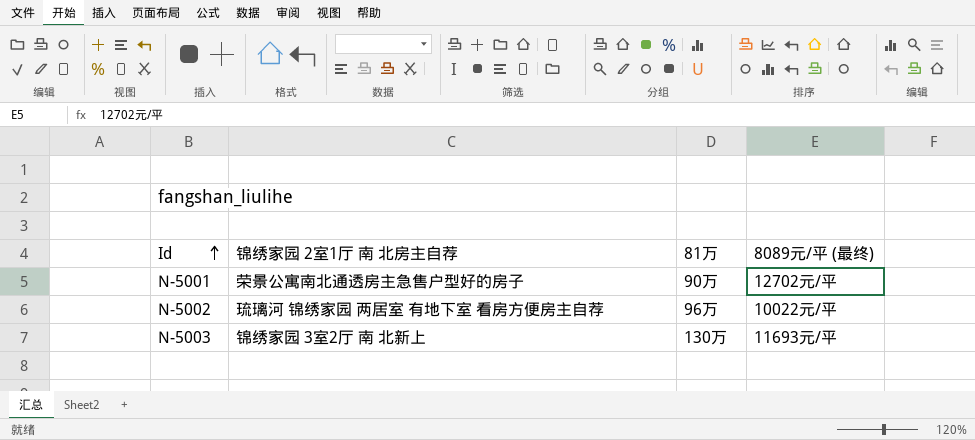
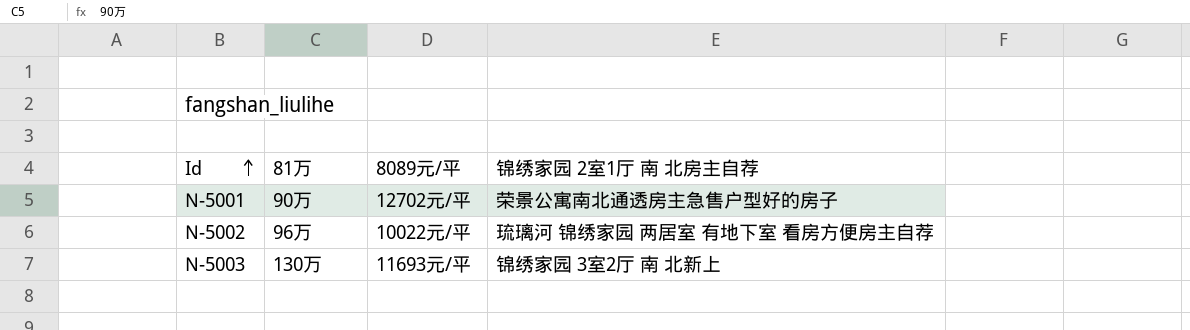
column name: 8089元/平 (最终) -> 8089元/平
column 锦绣家园 2室1厅 南 北房主自荐 | position: 2 -> 4

